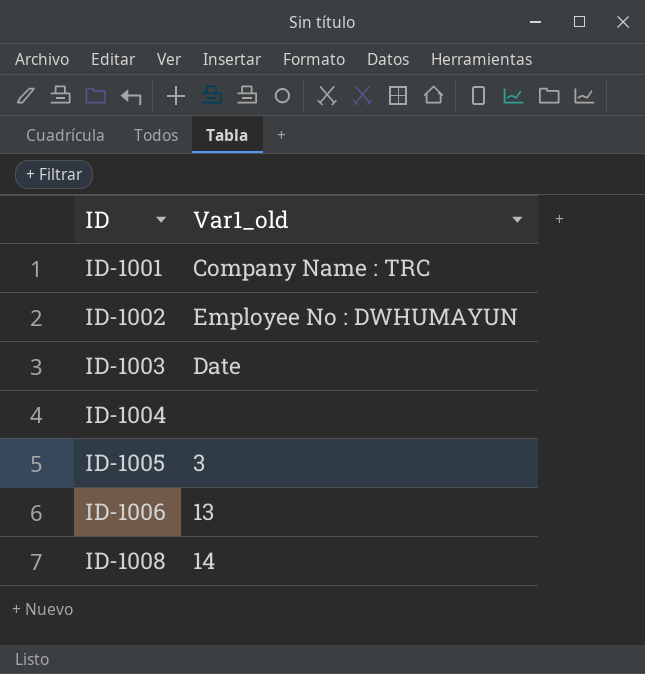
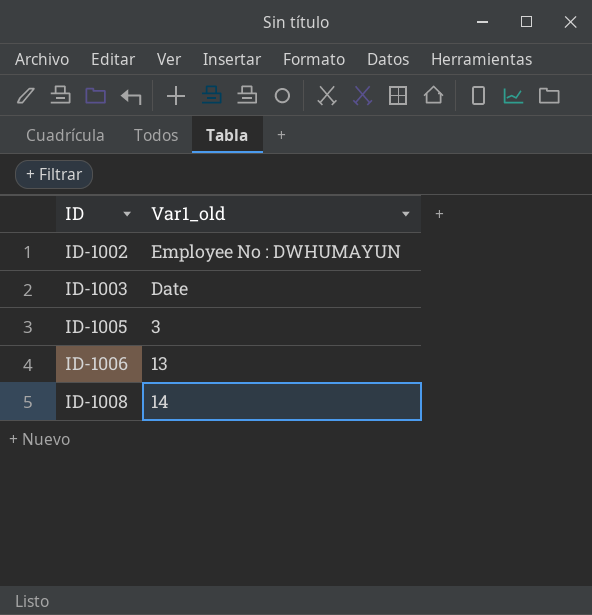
row ID-1001: Company Name : TRC -> none
row ID-1004: none -> none

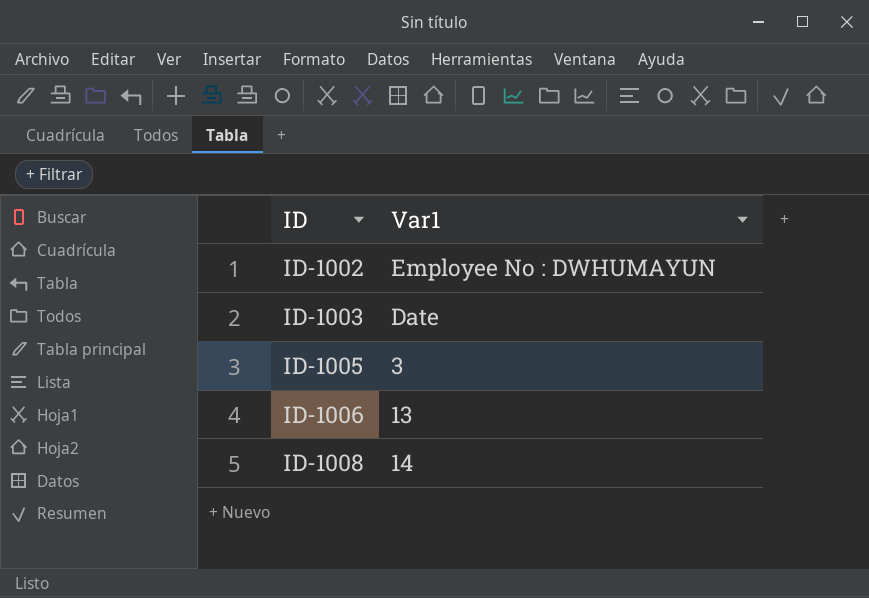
column name: Var1_old -> Var1

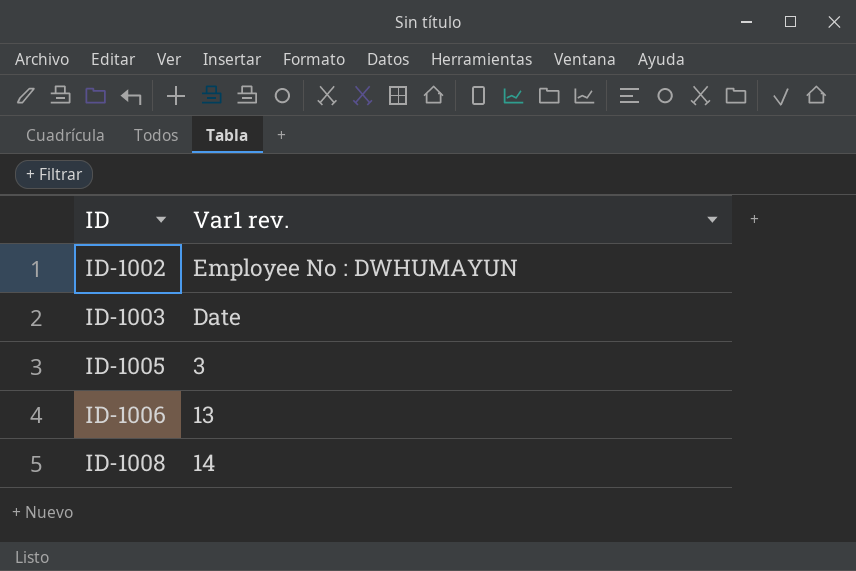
column name: Var1 -> Var1 rev.

